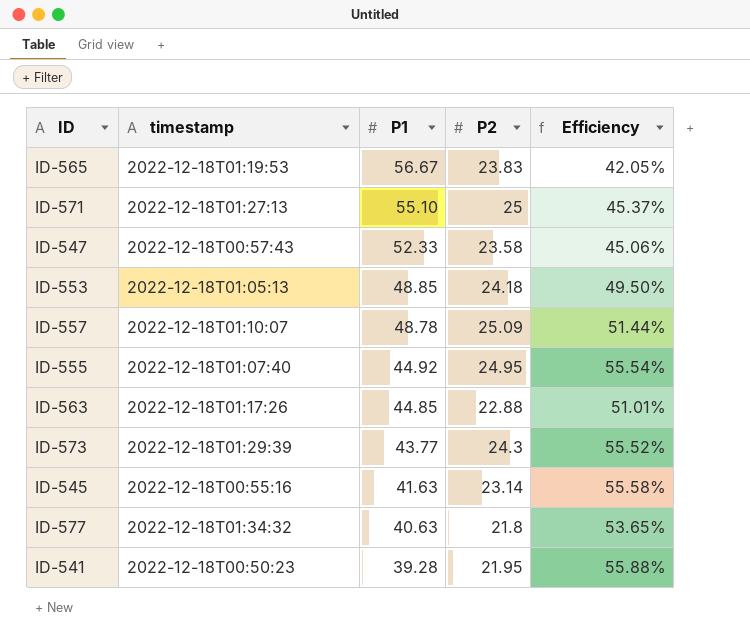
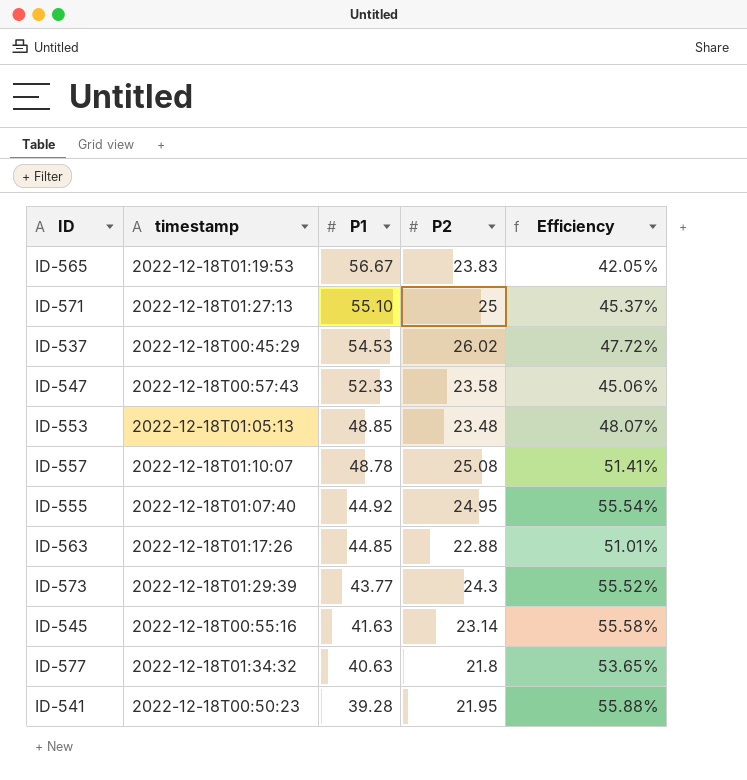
row ID-537: none -> 2022-12-18T00:45:29 | 54.53 | 26.02 | 47.72%
ID-553 | P2: 24.18 -> 23.48
ID-553 | Efficiency: 49.50% -> 48.07%
ID-557 | P2: 25.09 -> 25.08
ID-557 | Efficiency: 51.44% -> 51.41%

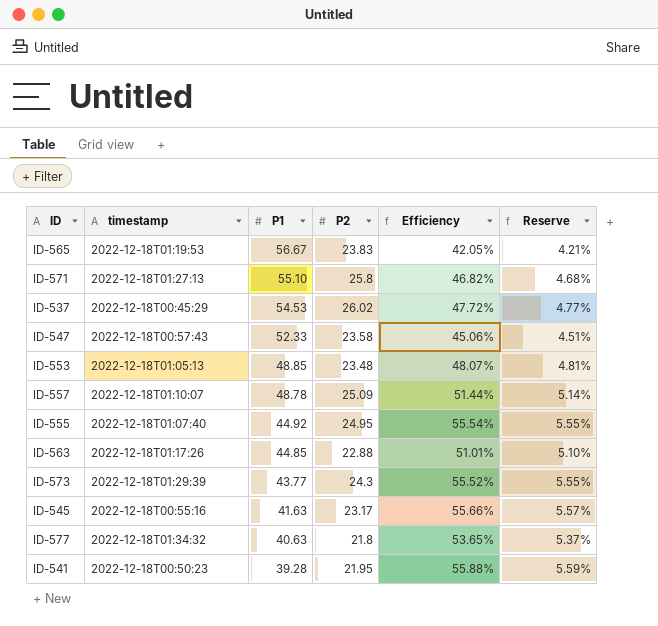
column Reserve | formula: none -> [Efficiency] * 0.1
ID-571 | P2: 25 -> 25.8
ID-571 | Efficiency: 45.37% -> 46.82%
ID-557 | P2: 25.08 -> 25.09
ID-557 | Efficiency: 51.41% -> 51.44%
ID-545 | P2: 23.14 -> 23.17
ID-545 | Efficiency: 55.58% -> 55.66%

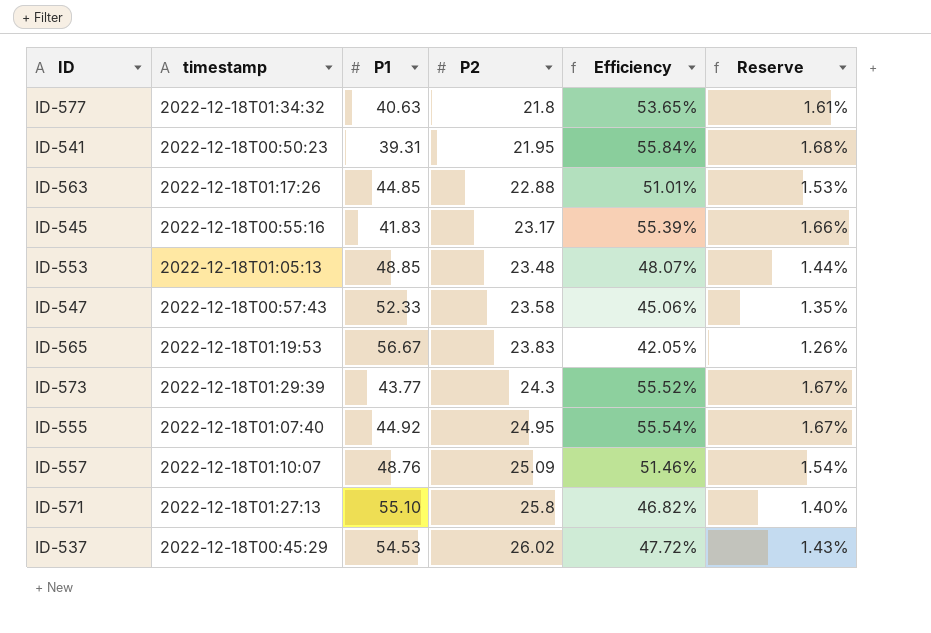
row order: P1 descending -> P2 ascending
column Reserve | formula: [Efficiency] * 0.1 -> [Efficiency] * 0.03
ID-541 | P1: 39.28 -> 39.31
ID-541 | Efficiency: 55.88% -> 55.84%
ID-545 | P1: 41.63 -> 41.83
ID-545 | Efficiency: 55.66% -> 55.39%
ID-557 | P1: 48.78 -> 48.76
ID-557 | Efficiency: 51.44% -> 51.46%

